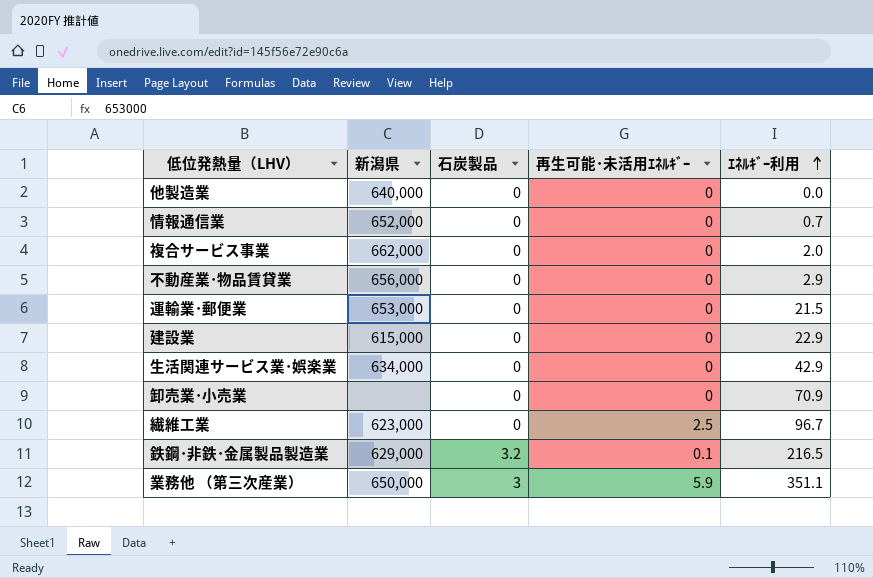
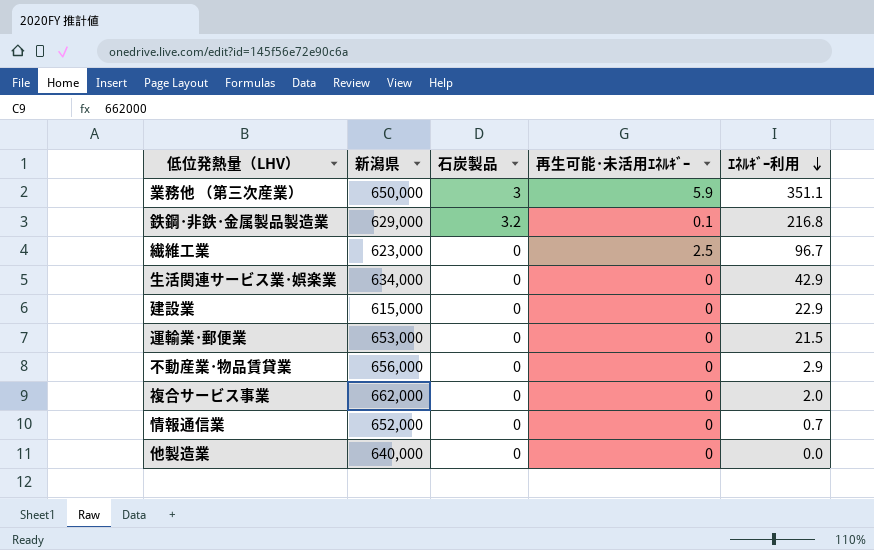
row order: ｴﾈﾙｷﾞｰ利用 ascending -> ｴﾈﾙｷﾞｰ利用 descending
row 卸売業･小売業: none | 0 | 0 | 70.9 -> none
鉄鋼･非鉄･金属製品製造業 | ｴﾈﾙｷﾞｰ利用: 216.5 -> 216.8

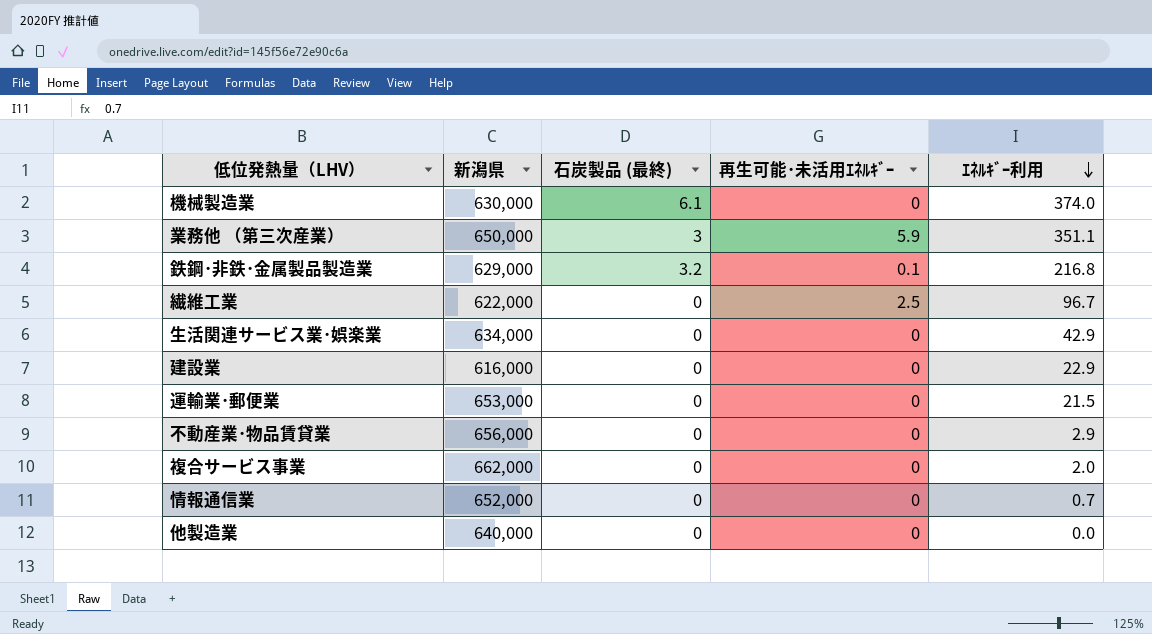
column name: 石炭製品 -> 石炭製品 (最終)
row 機械製造業: none -> 630,000 | 6.1 | 0 | 374.0
繊維工業 | 新潟県: 623,000 -> 622,000
建設業 | 新潟県: 615,000 -> 616,000

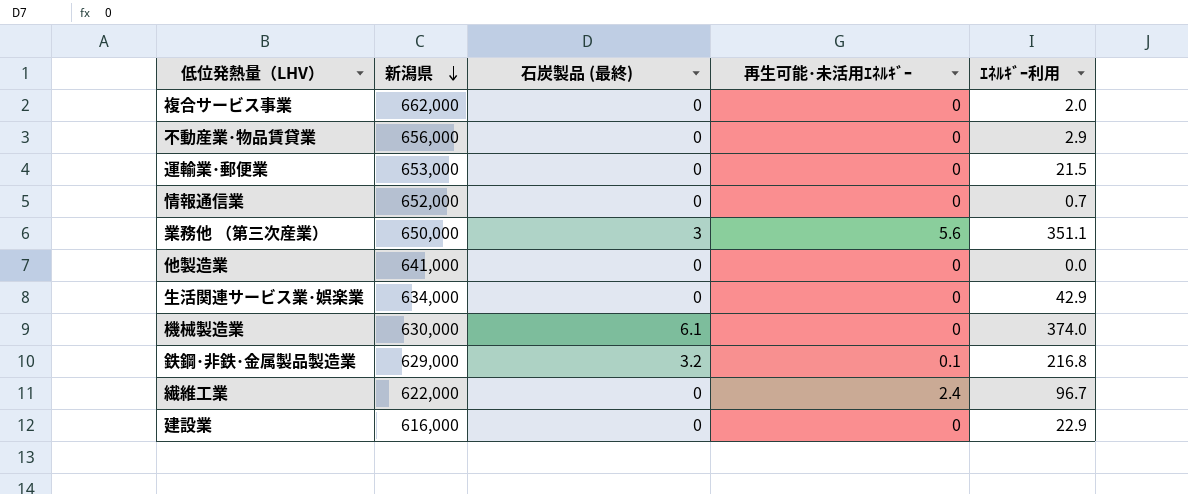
row order: ｴﾈﾙｷﾞｰ利用 descending -> 新潟県 descending
業務他 （第三次産業） | 再生可能･未活用ｴﾈﾙｷﾞｰ: 5.9 -> 5.6
他製造業 | 新潟県: 640,000 -> 641,000
繊維工業 | 再生可能･未活用ｴﾈﾙｷﾞｰ: 2.5 -> 2.4

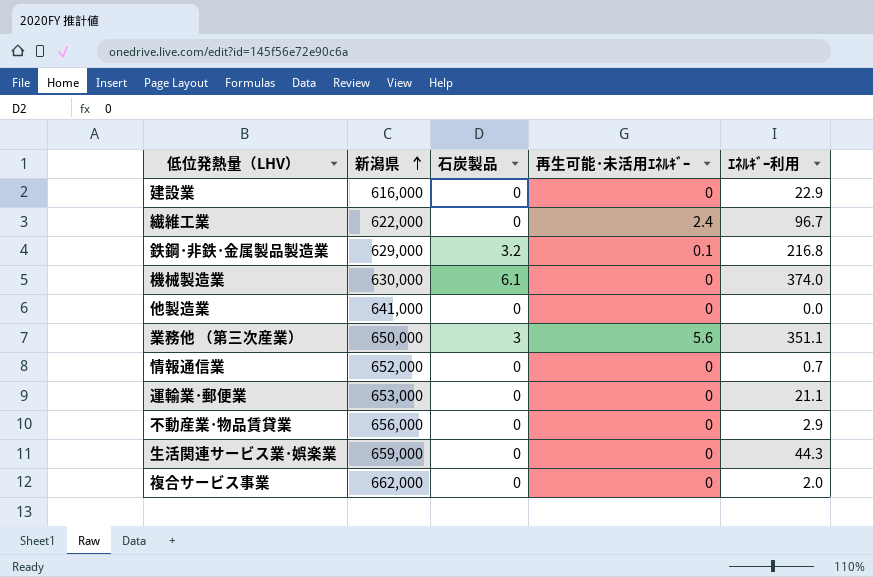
row order: 新潟県 descending -> 新潟県 ascending
column name: 石炭製品 (最終) -> 石炭製品
運輸業･郵便業 | ｴﾈﾙｷﾞｰ利用: 21.5 -> 21.1
生活関連サービス業･娯楽業 | 新潟県: 634,000 -> 659,000
生活関連サービス業･娯楽業 | ｴﾈﾙｷﾞｰ利用: 42.9 -> 44.3

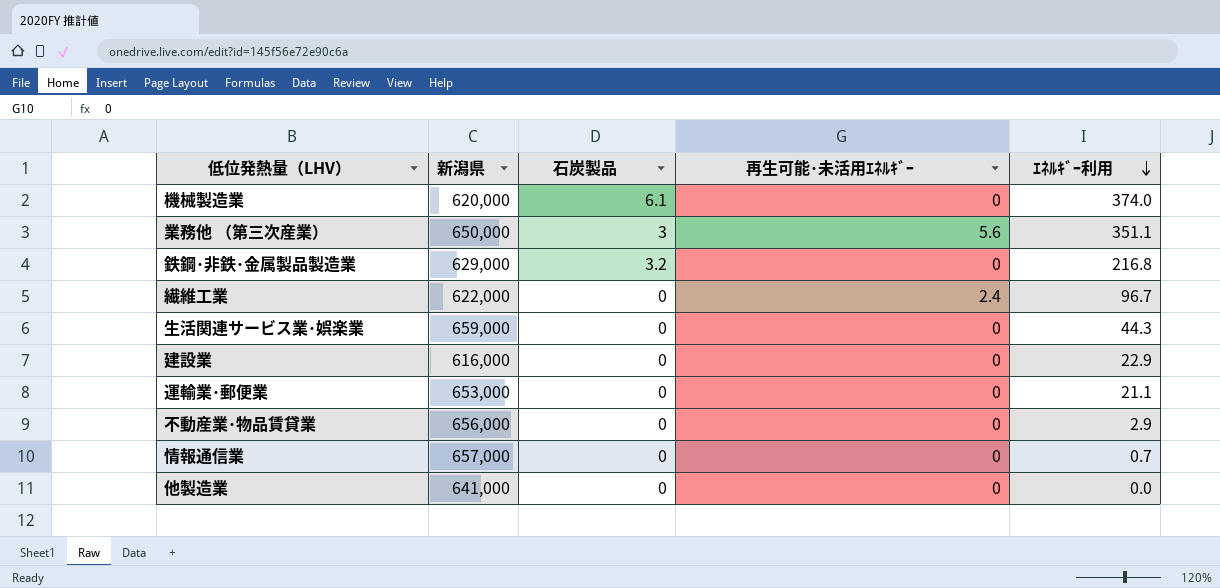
row order: 新潟県 ascending -> ｴﾈﾙｷﾞｰ利用 descending
row 複合サービス事業: 662,000 | 0 | 0 | 2.0 -> none
機械製造業 | 新潟県: 630,000 -> 620,000
鉄鋼･非鉄･金属製品製造業 | 再生可能･未活用ｴﾈﾙｷﾞｰ: 0.1 -> 0
情報通信業 | 新潟県: 652,000 -> 657,000

